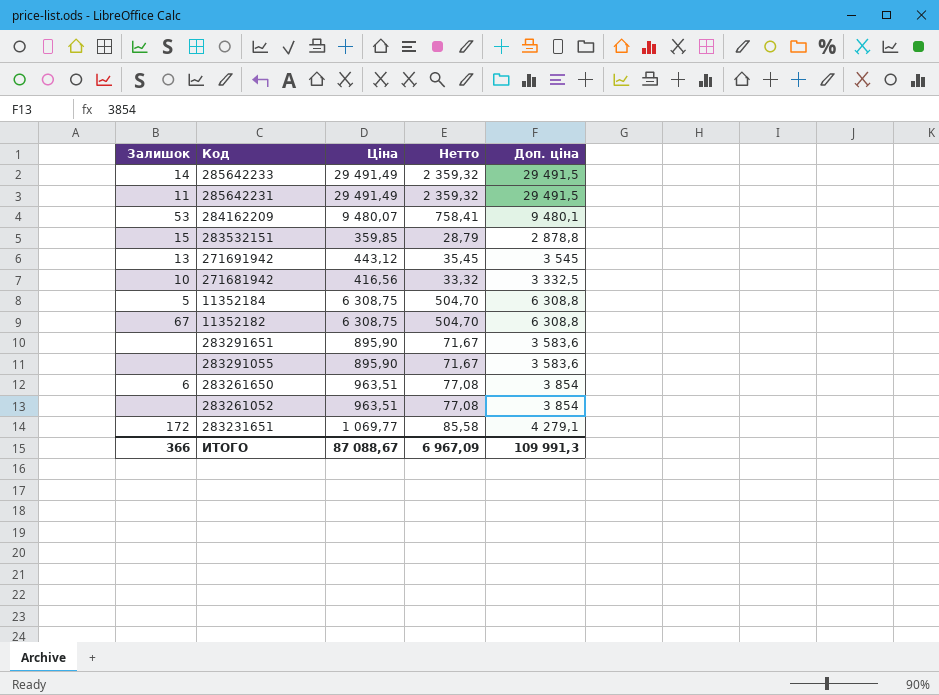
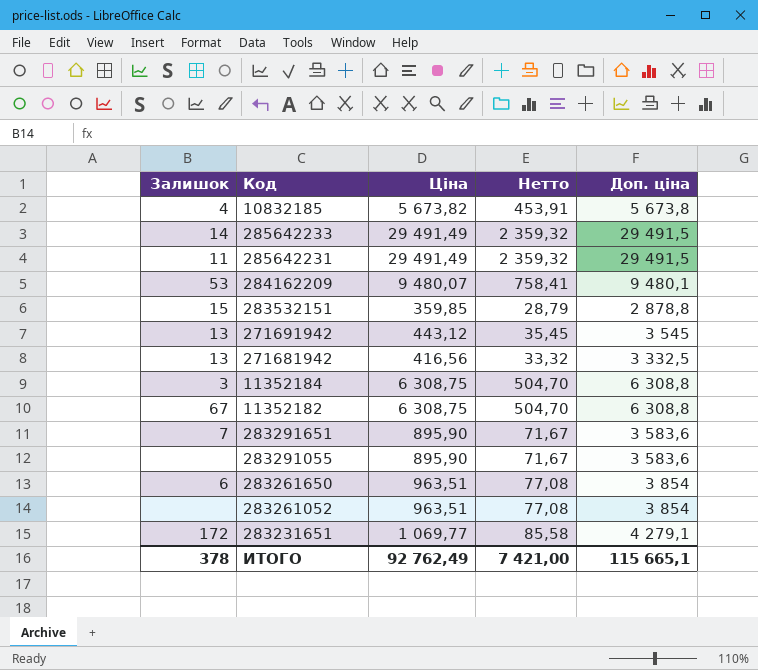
row 10832185: none -> 4 | 5 673,82 | 453,91 | 5 673,8
271681942 | Залишок: 10 -> 13
11352184 | Залишок: 5 -> 3
283291651 | Залишок: none -> 7
ИТОГО | Залишок: 366 -> 378
ИТОГО | Ціна: 87 088,67 -> 92 762,49
ИТОГО | Нетто: 6 967,09 -> 7 421,00
ИТОГО | Доп. ціна: 109 991,3 -> 115 665,1

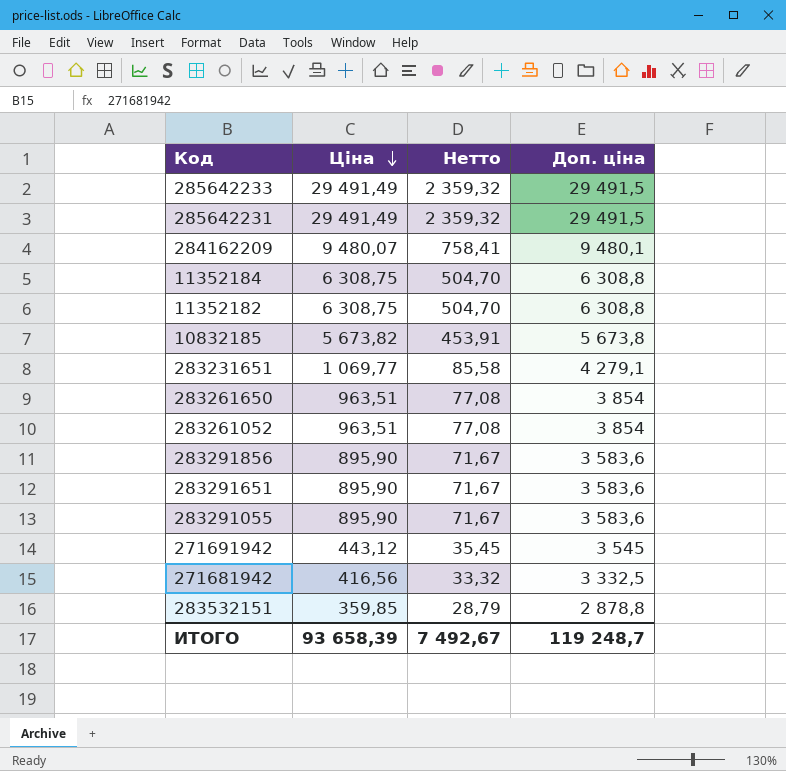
row order: none -> Ціна descending
column Залишок | position: 1 -> none
row 283291856: none -> 895,90 | 71,67 | 3 583,6
ИТОГО | Ціна: 92 762,49 -> 93 658,39
ИТОГО | Нетто: 7 421,00 -> 7 492,67
ИТОГО | Доп. ціна: 115 665,1 -> 119 248,7

